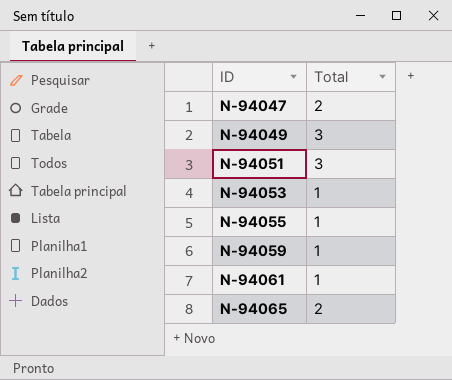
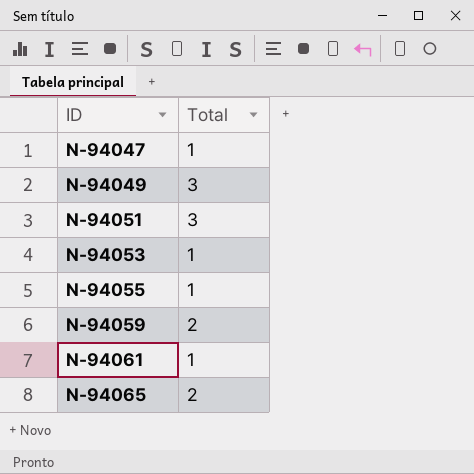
N-94047 | Total: 2 -> 1
N-94059 | Total: 1 -> 2

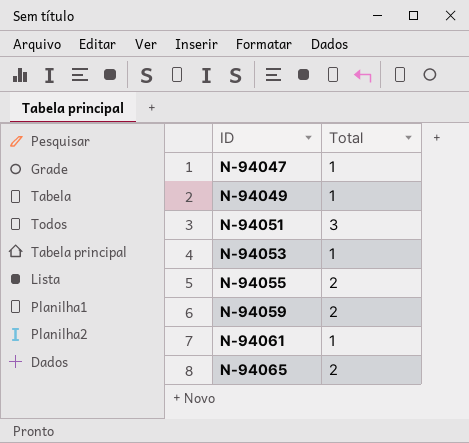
N-94049 | Total: 3 -> 1
N-94055 | Total: 1 -> 2

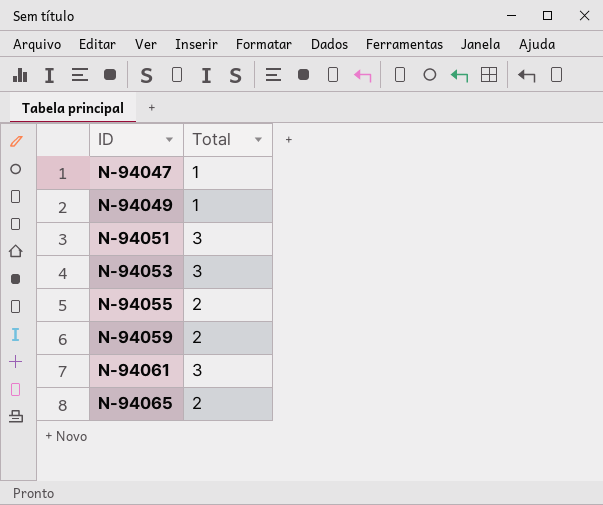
N-94053 | Total: 1 -> 3
N-94061 | Total: 1 -> 3

